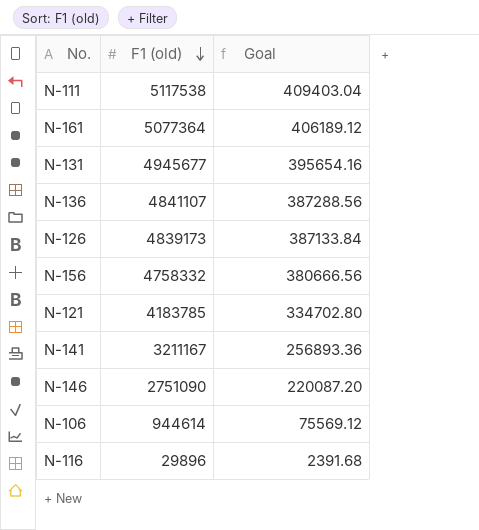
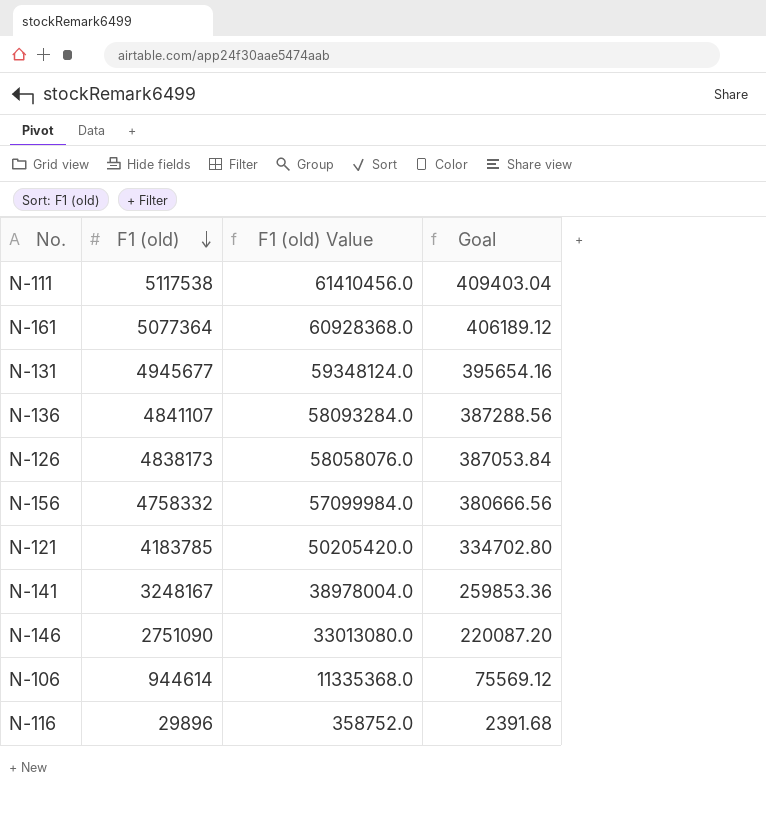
column F1 (old) Value | formula: none -> [F1 (old)] * 12
N-126 | F1 (old): 4839173 -> 4838173
N-126 | Goal: 387133.84 -> 387053.84
N-141 | F1 (old): 3211167 -> 3248167
N-141 | Goal: 256893.36 -> 259853.36

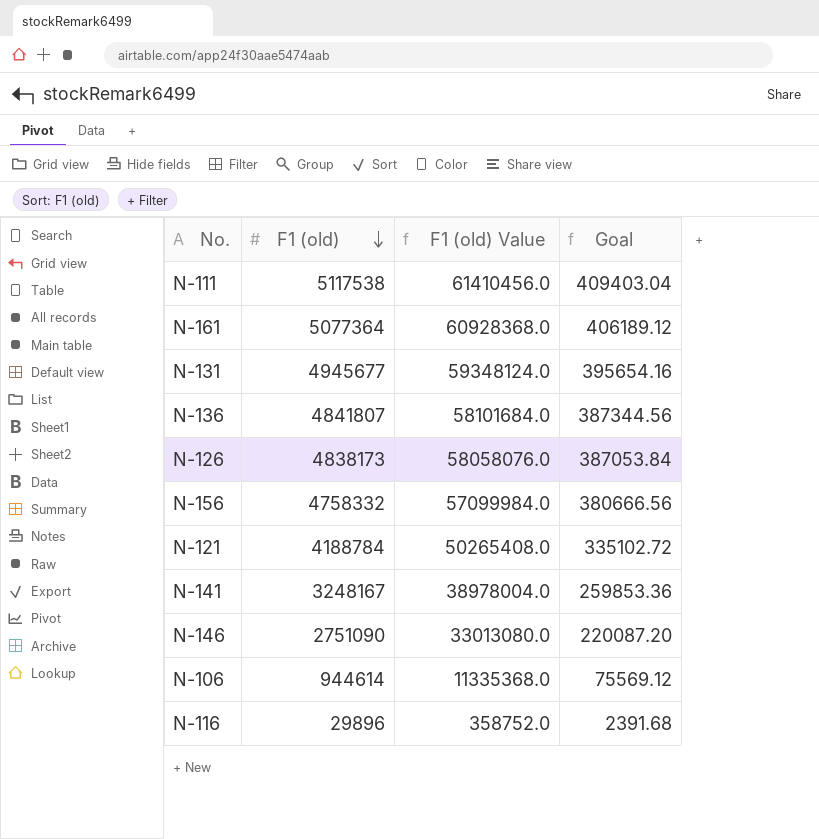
N-136 | F1 (old): 4841107 -> 4841807
N-136 | F1 (old) Value: 58093284.0 -> 58101684.0
N-136 | Goal: 387288.56 -> 387344.56
N-121 | F1 (old): 4183785 -> 4188784
N-121 | F1 (old) Value: 50205420.0 -> 50265408.0
N-121 | Goal: 334702.80 -> 335102.72

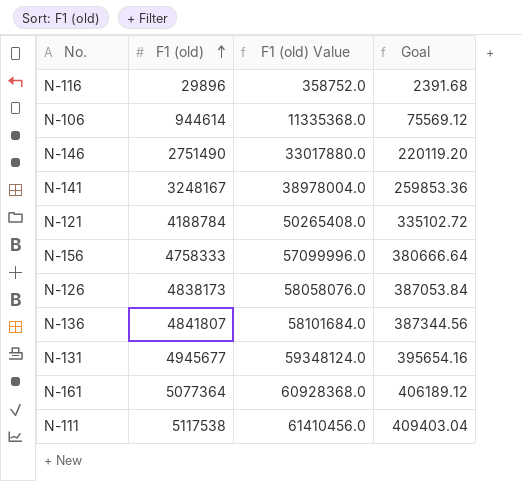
row order: F1 (old) descending -> F1 (old) ascending
N-146 | F1 (old): 2751090 -> 2751490
N-146 | F1 (old) Value: 33013080.0 -> 33017880.0
N-146 | Goal: 220087.20 -> 220119.20
N-156 | F1 (old): 4758332 -> 4758333
N-156 | F1 (old) Value: 57099984.0 -> 57099996.0
N-156 | Goal: 380666.56 -> 380666.64

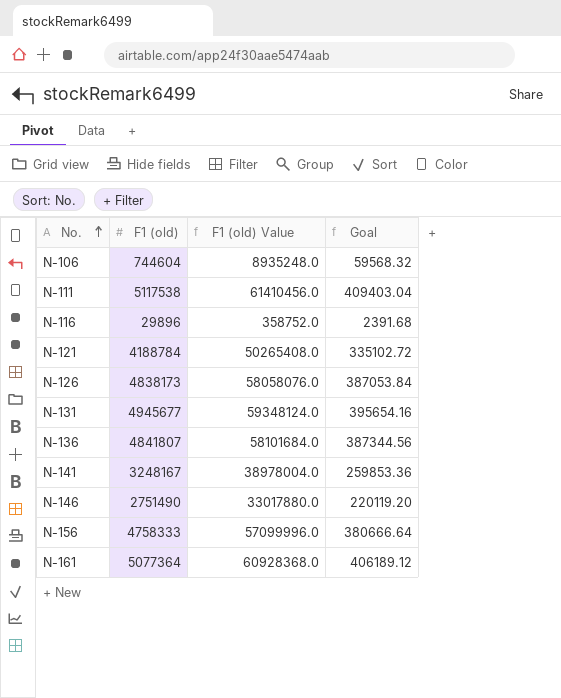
row order: F1 (old) ascending -> No. ascending
N-106 | F1 (old): 944614 -> 744604
N-106 | F1 (old) Value: 11335368.0 -> 8935248.0
N-106 | Goal: 75569.12 -> 59568.32

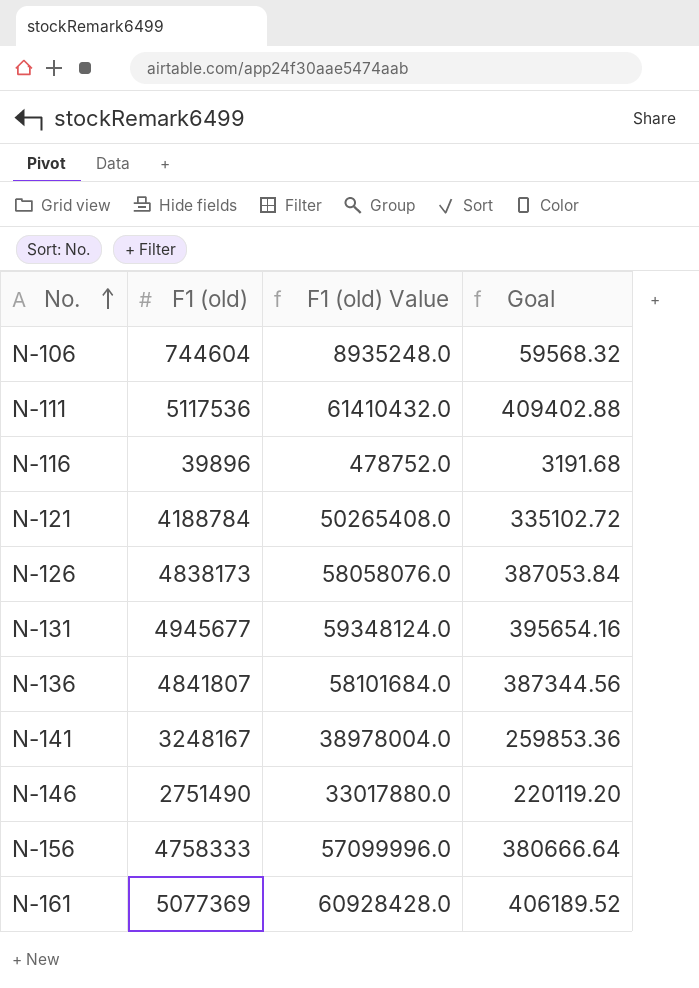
N-111 | F1 (old): 5117538 -> 5117536
N-111 | F1 (old) Value: 61410456.0 -> 61410432.0
N-111 | Goal: 409403.04 -> 409402.88
N-116 | F1 (old): 29896 -> 39896
N-116 | F1 (old) Value: 358752.0 -> 478752.0
N-116 | Goal: 2391.68 -> 3191.68
N-161 | F1 (old): 5077364 -> 5077369
N-161 | F1 (old) Value: 60928368.0 -> 60928428.0
N-161 | Goal: 406189.12 -> 406189.52

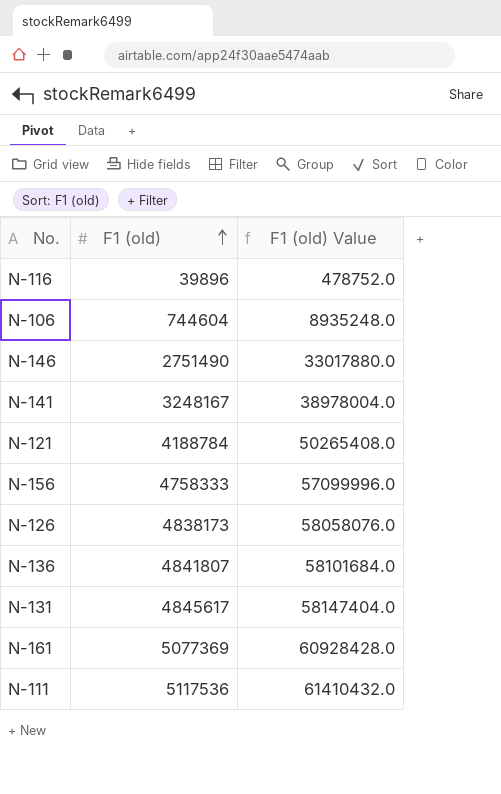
row order: No. ascending -> F1 (old) ascending
column Goal | formula: [F1 (old)] * 0.08 -> none
N-131 | F1 (old): 4945677 -> 4845617
N-131 | F1 (old) Value: 59348124.0 -> 58147404.0

